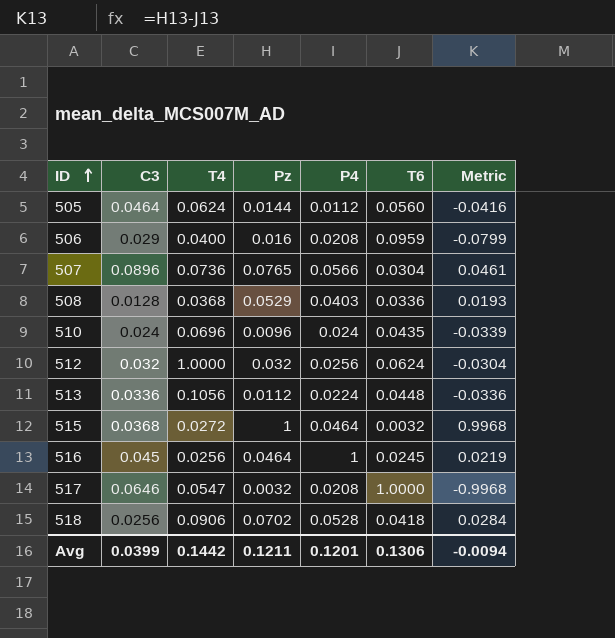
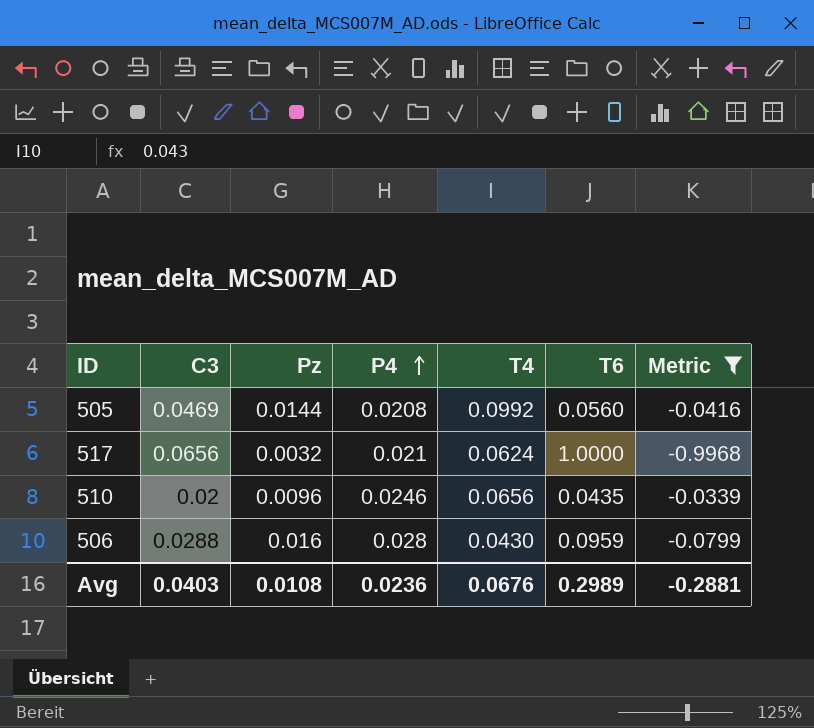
filter: none -> Metric <= -0.0339
row order: ID ascending -> P4 ascending
column T4 | position: 3 -> 5
505 | C3: 0.0464 -> 0.0469
505 | P4: 0.0112 -> 0.0208
505 | T4: 0.0624 -> 0.0992
517 | C3: 0.0646 -> 0.0656
517 | P4: 0.0208 -> 0.021
517 | T4: 0.0547 -> 0.0624
510 | C3: 0.024 -> 0.02
510 | P4: 0.024 -> 0.0246
510 | T4: 0.0696 -> 0.0656
506 | C3: 0.029 -> 0.0288
506 | P4: 0.0208 -> 0.028
506 | T4: 0.0400 -> 0.0430
Avg | C3: 0.0399 -> 0.0403
Avg | Pz: 0.1211 -> 0.0108
Avg | P4: 0.1201 -> 0.0236
Avg | T4: 0.1442 -> 0.0676
Avg | T6: 0.1306 -> 0.2989
Avg | Metric: -0.0094 -> -0.2881

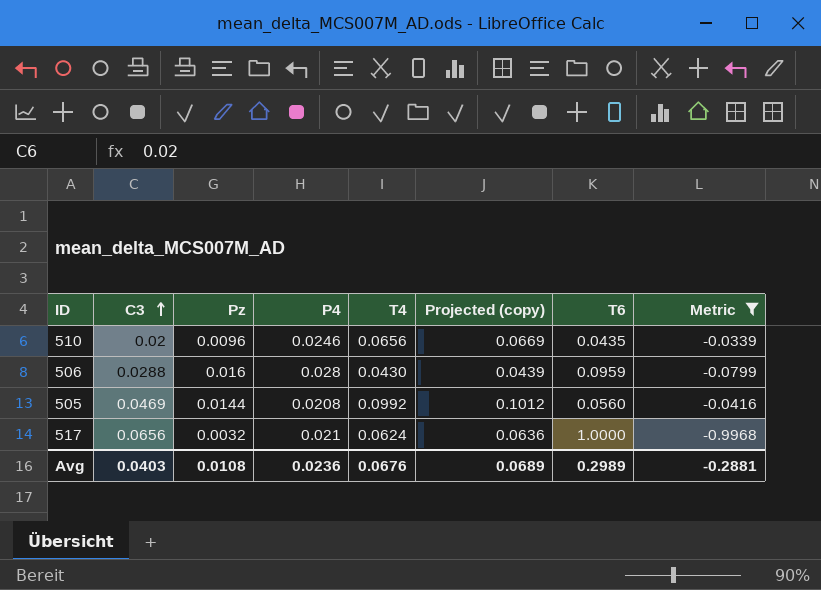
row order: P4 ascending -> C3 ascending
column Projected (copy) | formula: none -> [T4] * 1.02

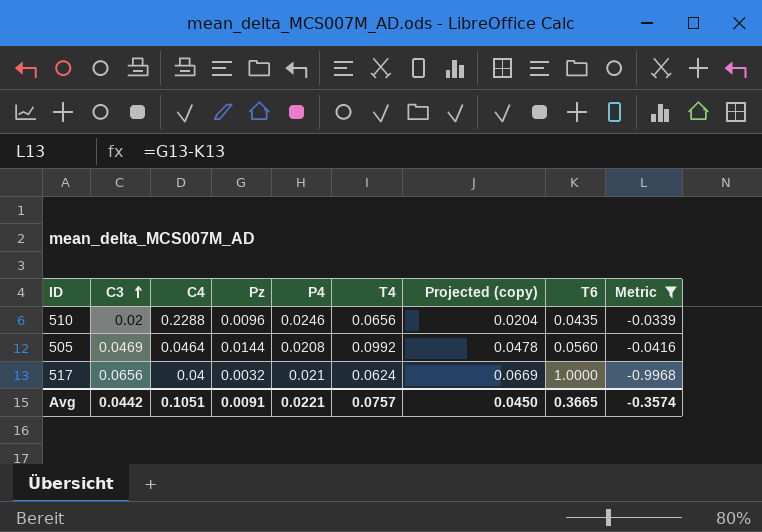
column C4 | position: none -> 3
column Projected (copy) | formula: [T4] * 1.02 -> [C3] * 1.02
row 506: 0.0288 | 0.016 | 0.028 | 0.0430 | 0.0439 | 0.0959 | -0.0799 -> none
Avg | C3: 0.0403 -> 0.0442
Avg | Pz: 0.0108 -> 0.0091
Avg | P4: 0.0236 -> 0.0221
Avg | T4: 0.0676 -> 0.0757
Avg | Projected (copy): 0.0689 -> 0.0450
Avg | T6: 0.2989 -> 0.3665
Avg | Metric: -0.2881 -> -0.3574

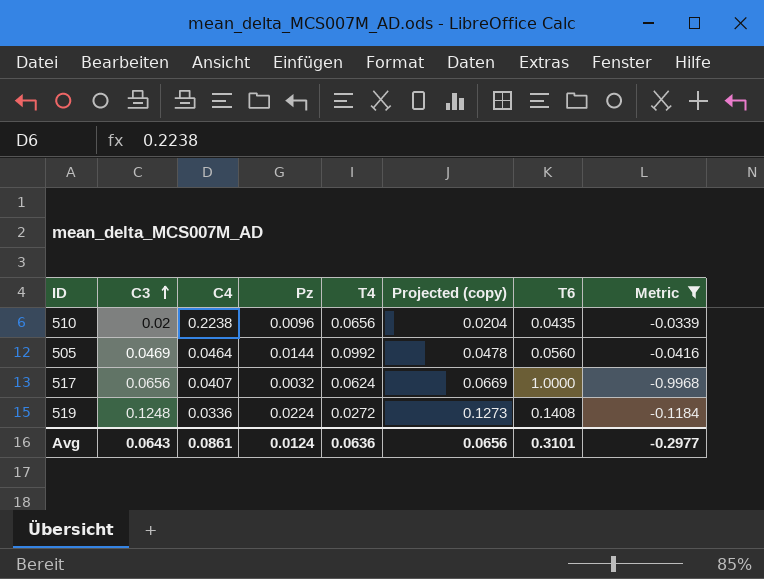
column P4 | position: 5 -> none
510 | C4: 0.2288 -> 0.2238
517 | C4: 0.04 -> 0.0407
row 519: none -> 0.1248 | 0.0336 | 0.0224 | 0.0272 | 0.1273 | 0.1408 | -0.1184
Avg | C3: 0.0442 -> 0.0643
Avg | C4: 0.1051 -> 0.0861
Avg | Pz: 0.0091 -> 0.0124
Avg | T4: 0.0757 -> 0.0636
Avg | Projected (copy): 0.0450 -> 0.0656
Avg | T6: 0.3665 -> 0.3101
Avg | Metric: -0.3574 -> -0.2977

